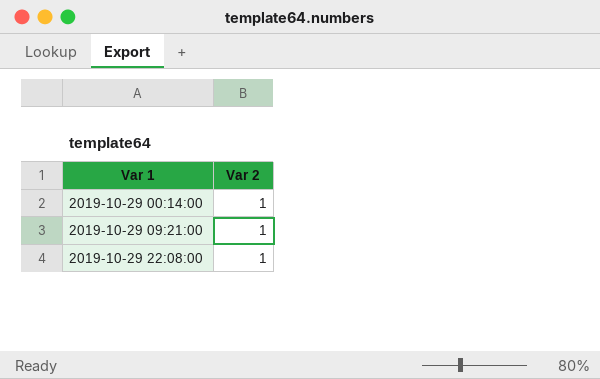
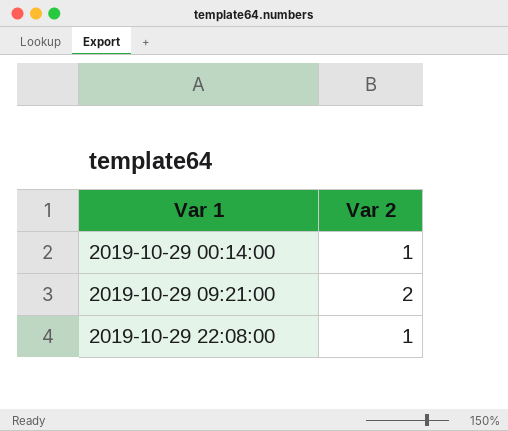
2019-10-29 09:21:00 | Var 2: 1 -> 2

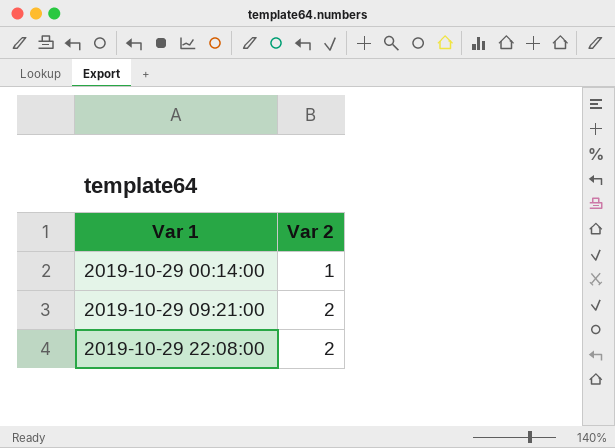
2019-10-29 22:08:00 | Var 2: 1 -> 2

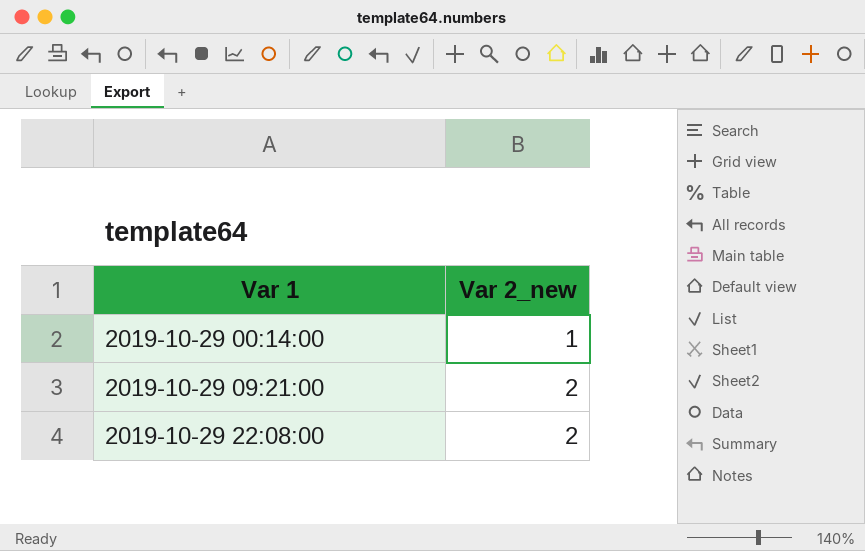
column name: Var 2 -> Var 2_new

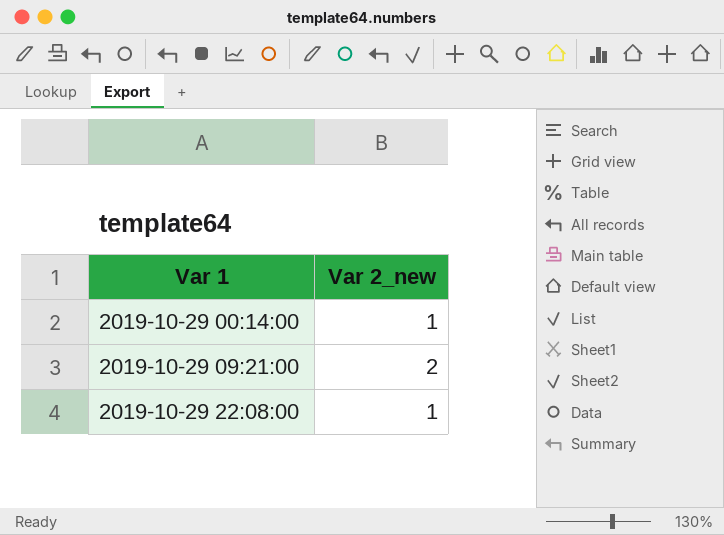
2019-10-29 22:08:00 | Var 2_new: 2 -> 1

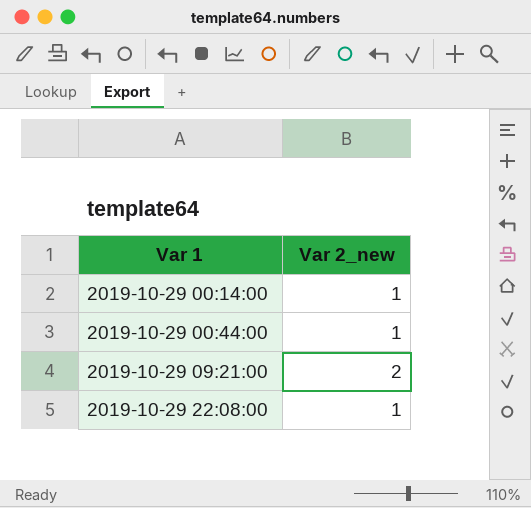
row 2019-10-29 00:44:00: none -> 1

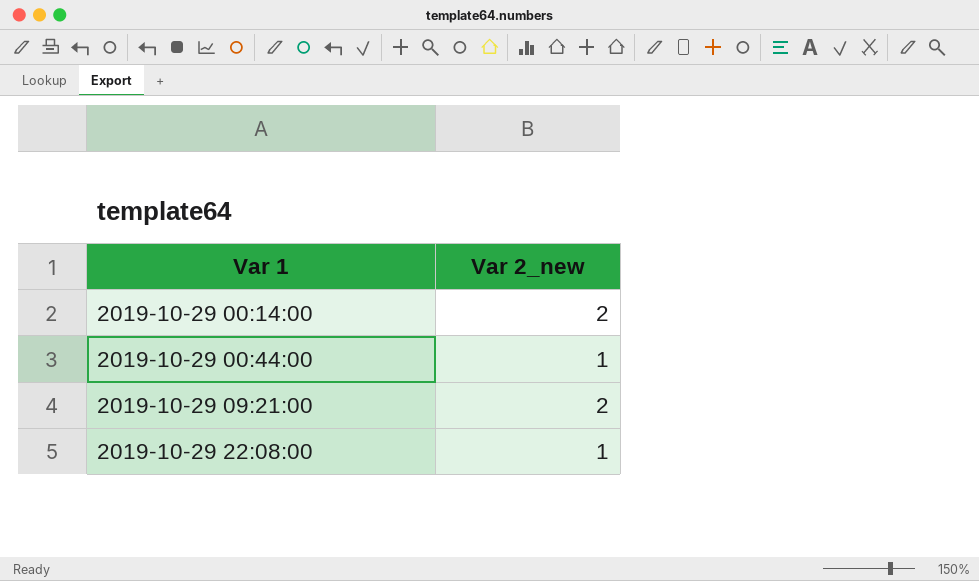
2019-10-29 00:14:00 | Var 2_new: 1 -> 2

